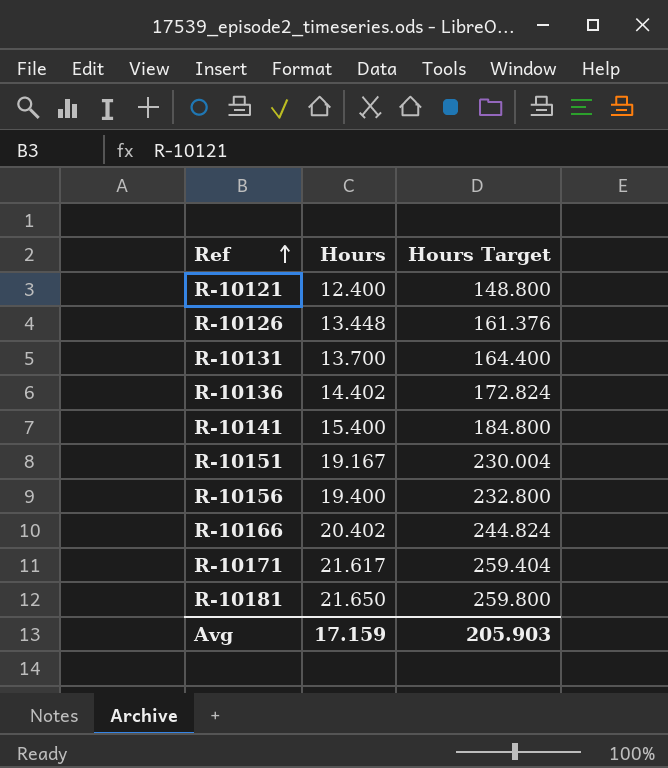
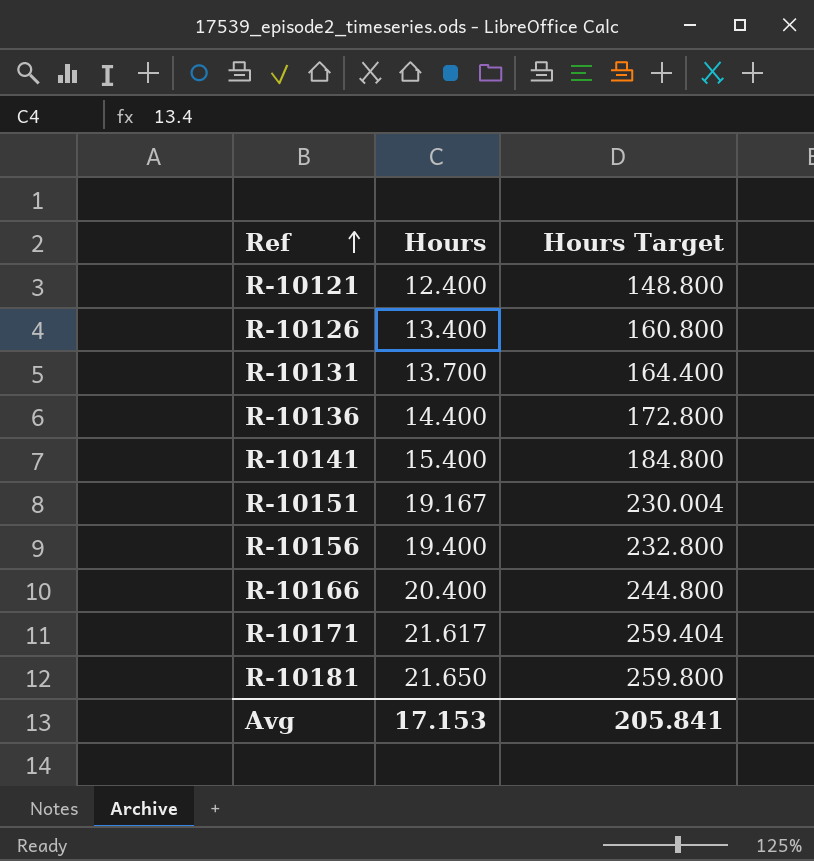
R-10126 | Hours: 13.448 -> 13.400
R-10126 | Hours Target: 161.376 -> 160.800
R-10136 | Hours: 14.402 -> 14.400
R-10136 | Hours Target: 172.824 -> 172.800
R-10166 | Hours: 20.402 -> 20.400
R-10166 | Hours Target: 244.824 -> 244.800
Avg | Hours: 17.159 -> 17.153
Avg | Hours Target: 205.903 -> 205.841

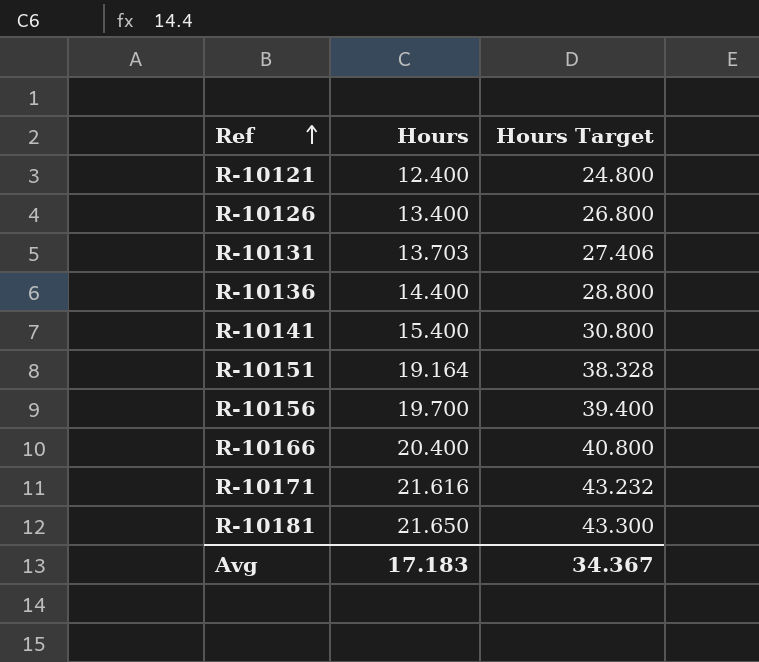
column Hours Target | formula: [Hours] * 12 -> [Hours] * 2
R-10131 | Hours: 13.700 -> 13.703
R-10151 | Hours: 19.167 -> 19.164
R-10156 | Hours: 19.400 -> 19.700
R-10171 | Hours: 21.617 -> 21.616
Avg | Hours: 17.153 -> 17.183
Avg | Hours Target: 205.841 -> 34.367

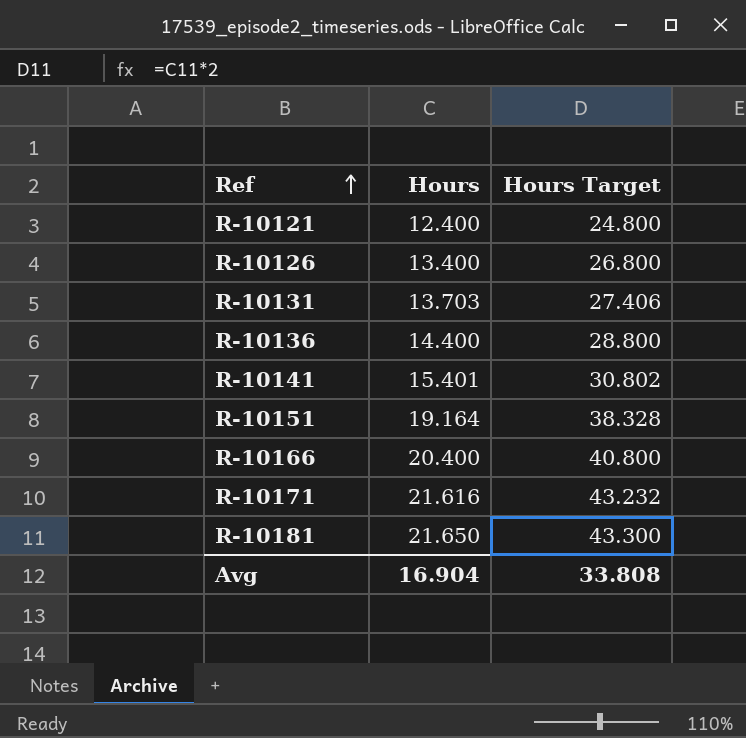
row R-10156: 19.700 | 39.400 -> none
R-10141 | Hours: 15.400 -> 15.401
R-10141 | Hours Target: 30.800 -> 30.802
Avg | Hours: 17.183 -> 16.904
Avg | Hours Target: 34.367 -> 33.808

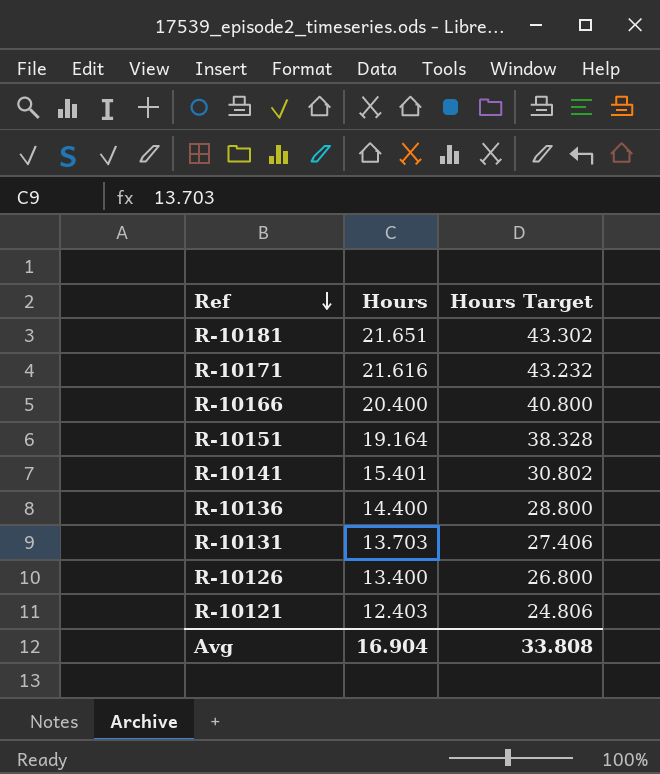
row order: Ref ascending -> Ref descending
R-10181 | Hours: 21.650 -> 21.651
R-10181 | Hours Target: 43.300 -> 43.302
R-10121 | Hours: 12.400 -> 12.403
R-10121 | Hours Target: 24.800 -> 24.806

